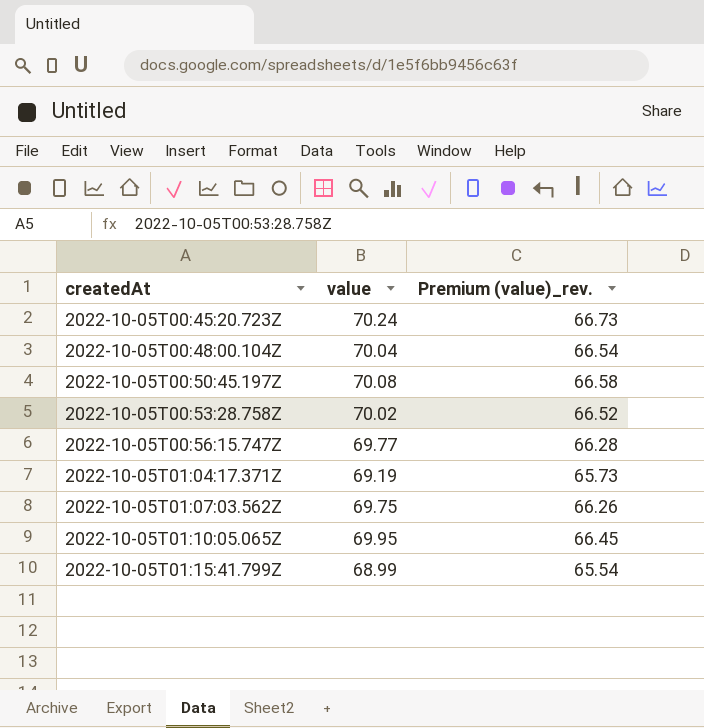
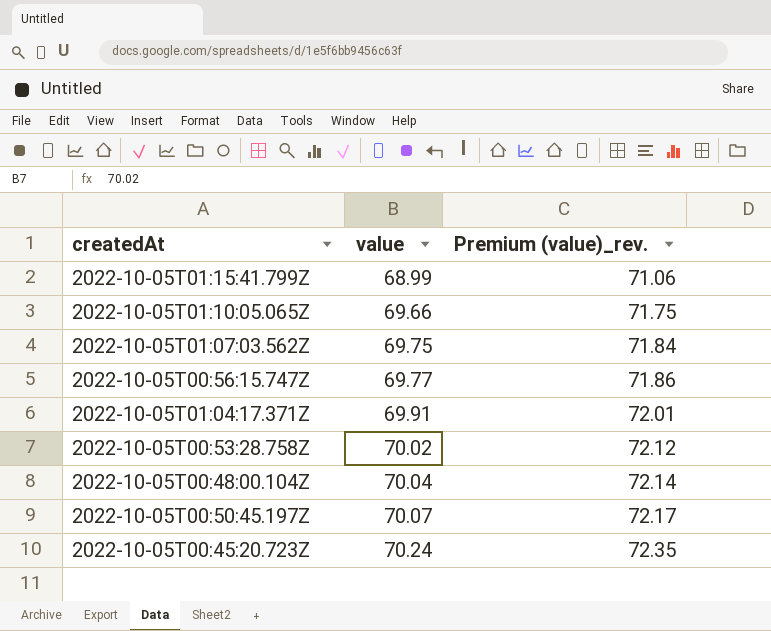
row order: createdAt ascending -> value ascending
column Premium (value)_rev. | formula: [value] * 0.95 -> [value] * 1.03
2022-10-05T01:10:05.065Z | value: 69.95 -> 69.66
2022-10-05T01:04:17.371Z | value: 69.19 -> 69.91
2022-10-05T00:50:45.197Z | value: 70.08 -> 70.07

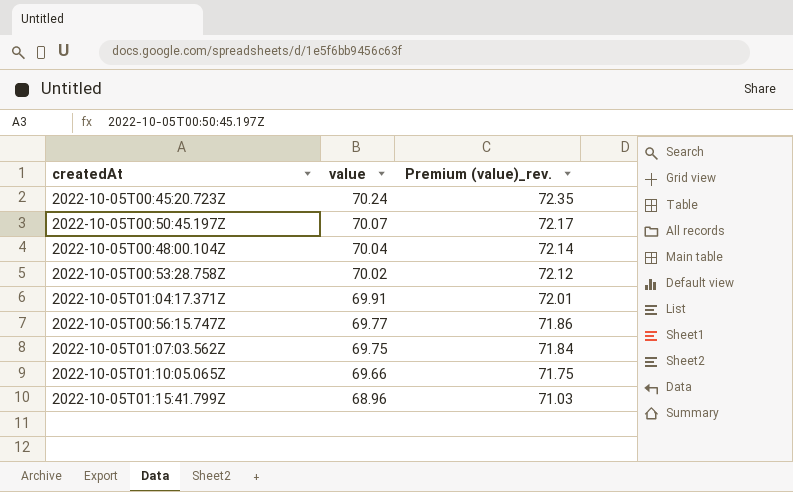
row order: value ascending -> value descending
2022-10-05T01:15:41.799Z | value: 68.99 -> 68.96
2022-10-05T01:15:41.799Z | Premium (value)_rev.: 71.06 -> 71.03

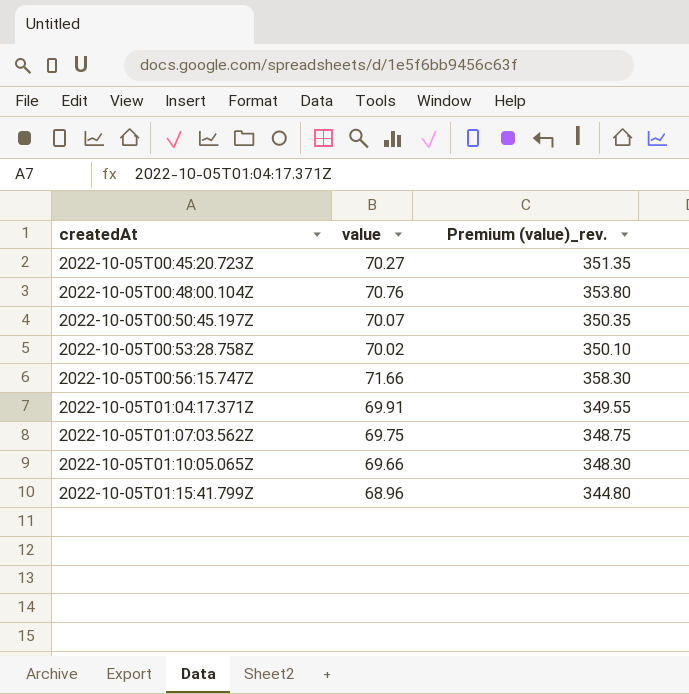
row order: value descending -> createdAt ascending
column Premium (value)_rev. | formula: [value] * 1.03 -> [value] * 5
2022-10-05T00:45:20.723Z | value: 70.24 -> 70.27
2022-10-05T00:48:00.104Z | value: 70.04 -> 70.76
2022-10-05T00:56:15.747Z | value: 69.77 -> 71.66

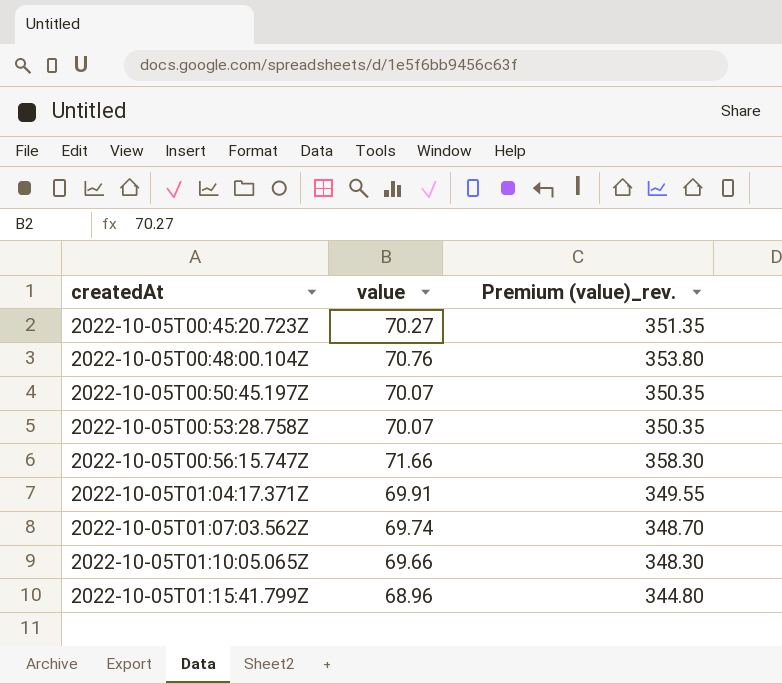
2022-10-05T00:53:28.758Z | value: 70.02 -> 70.07
2022-10-05T00:53:28.758Z | Premium (value)_rev.: 350.10 -> 350.35
2022-10-05T01:07:03.562Z | value: 69.75 -> 69.74
2022-10-05T01:07:03.562Z | Premium (value)_rev.: 348.75 -> 348.70

